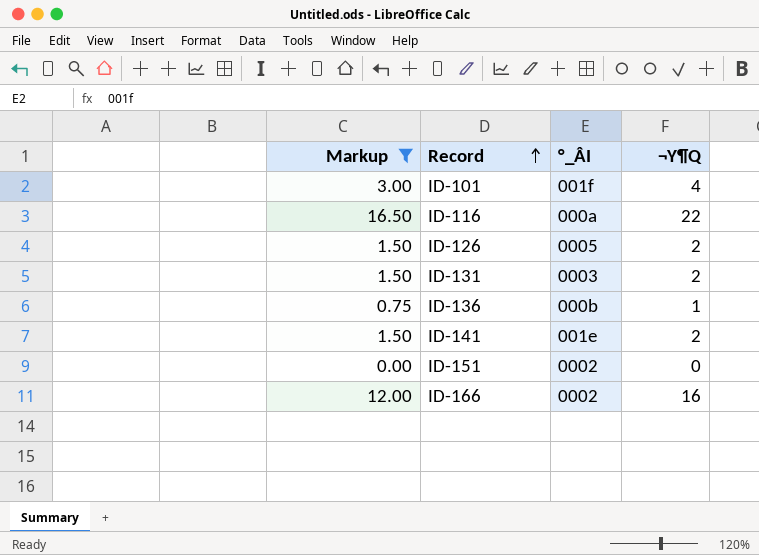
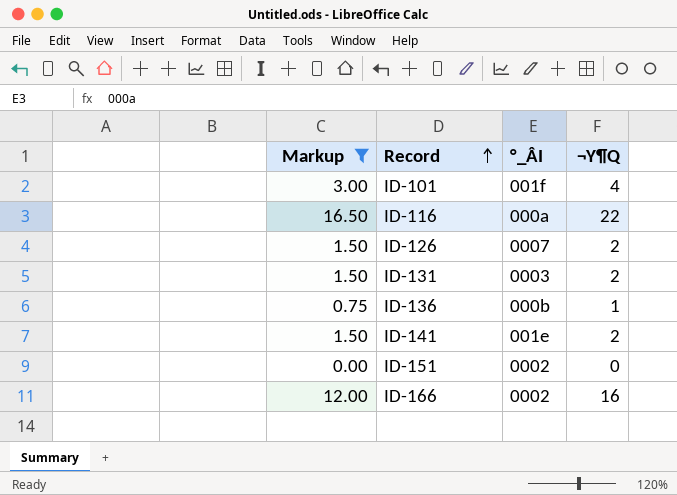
ID-126 | °_ÂI: 0005 -> 0007

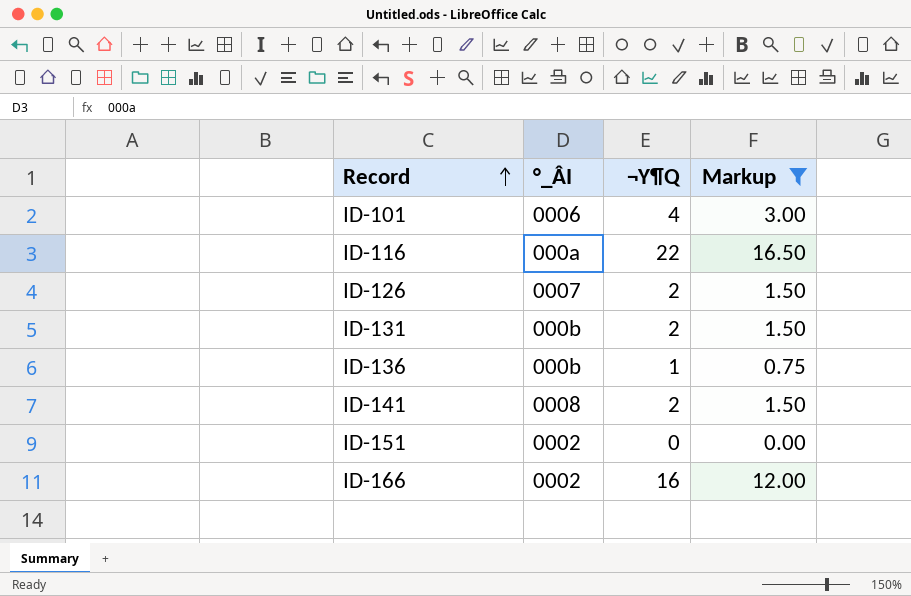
column Markup | position: 1 -> 4
ID-101 | °_ÂI: 001f -> 0006
ID-131 | °_ÂI: 0003 -> 000b
ID-141 | °_ÂI: 001e -> 0008

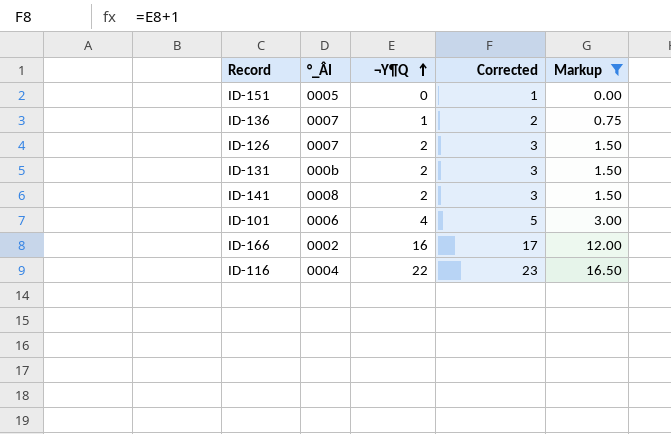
row order: Record ascending -> ¬Y¶Q ascending
column Corrected | formula: none -> [¬Y¶Q] + 1
ID-151 | °_ÂI: 0002 -> 0005
ID-136 | °_ÂI: 000b -> 0007
ID-116 | °_ÂI: 000a -> 0004

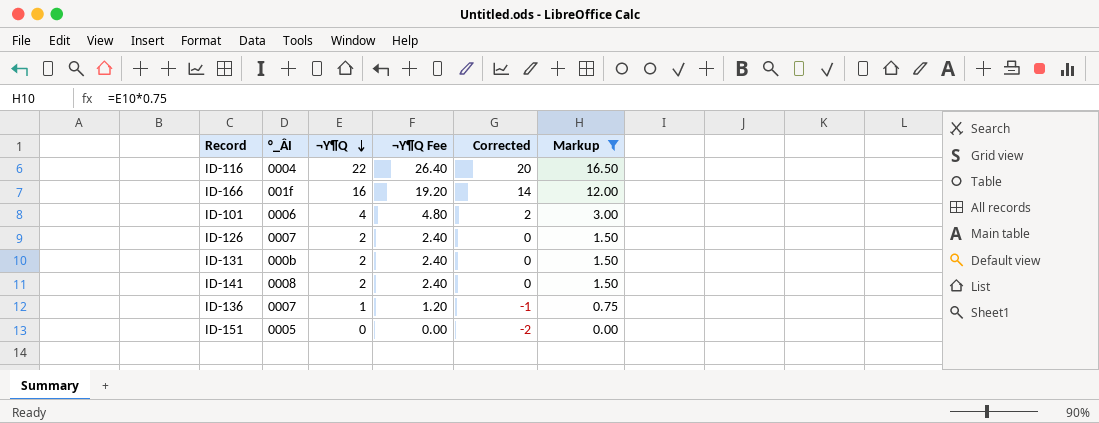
row order: ¬Y¶Q ascending -> ¬Y¶Q descending
column ¬Y¶Q Fee | formula: none -> [¬Y¶Q] * 1.2
column Corrected | formula: [¬Y¶Q] + 1 -> [¬Y¶Q] - 2
ID-166 | °_ÂI: 0002 -> 001f

